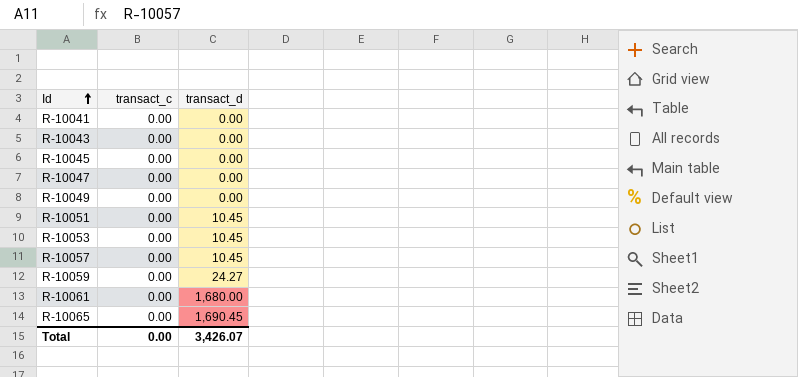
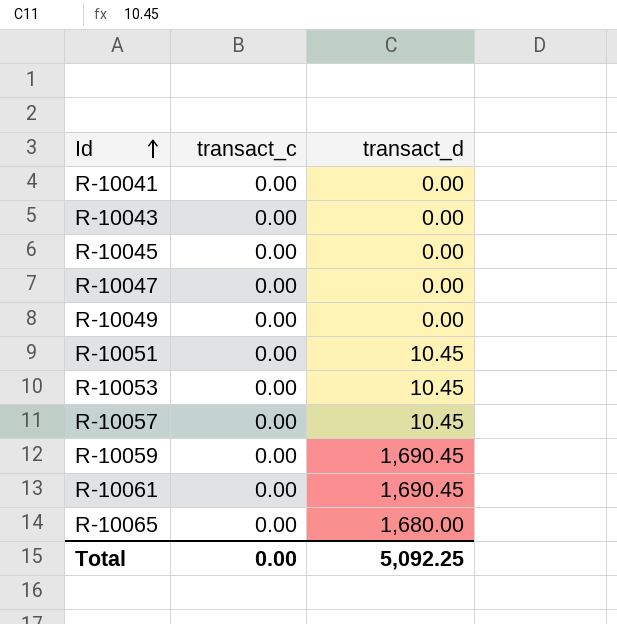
R-10059 | transact_d: 24.27 -> 1,690.45
R-10061 | transact_d: 1,680.00 -> 1,690.45
R-10065 | transact_d: 1,690.45 -> 1,680.00
Total | transact_d: 3,426.07 -> 5,092.25

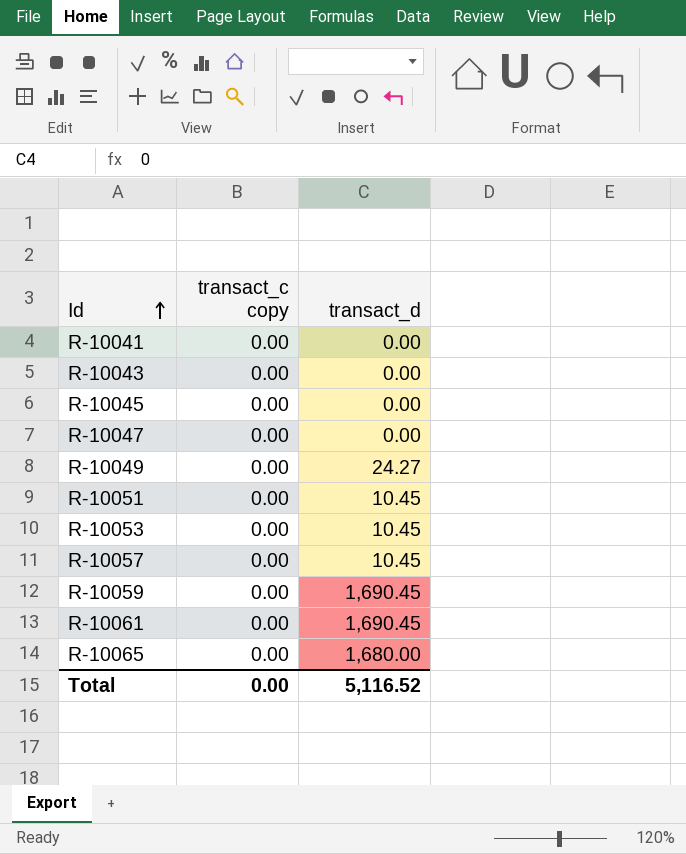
column name: transact_c -> transact_c copy
R-10049 | transact_d: 0.00 -> 24.27
Total | transact_d: 5,092.25 -> 5,116.52

